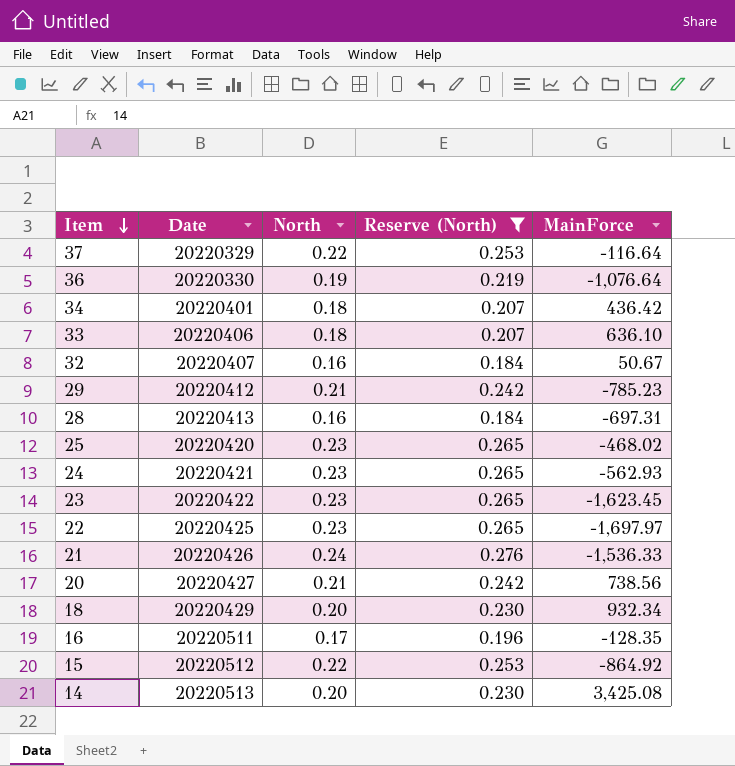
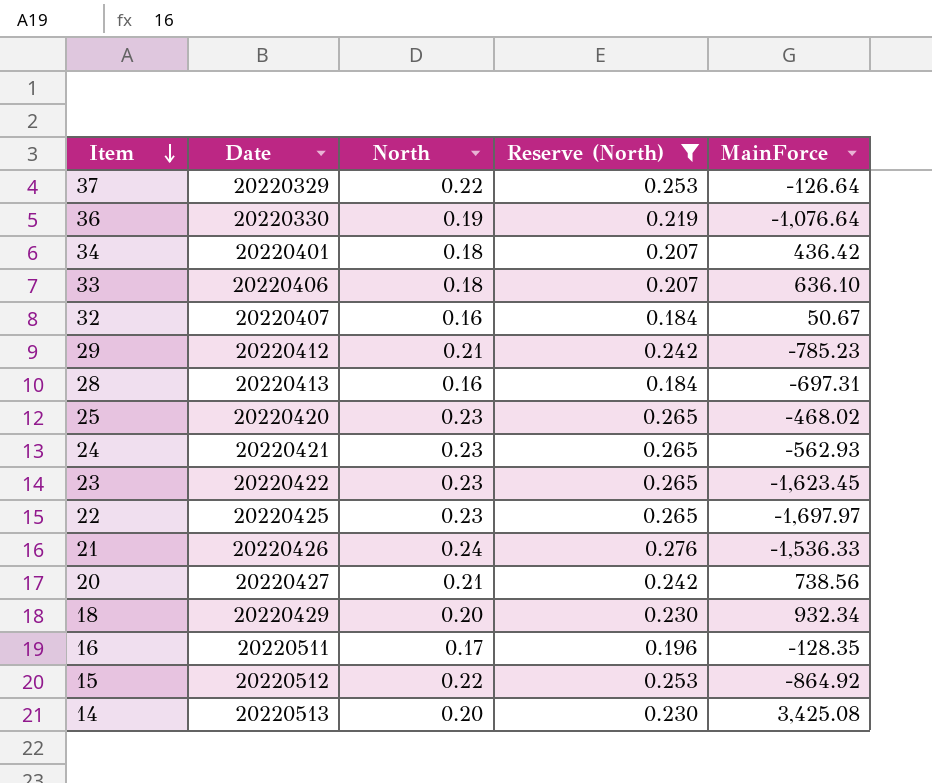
37 | MainForce: -116.64 -> -126.64

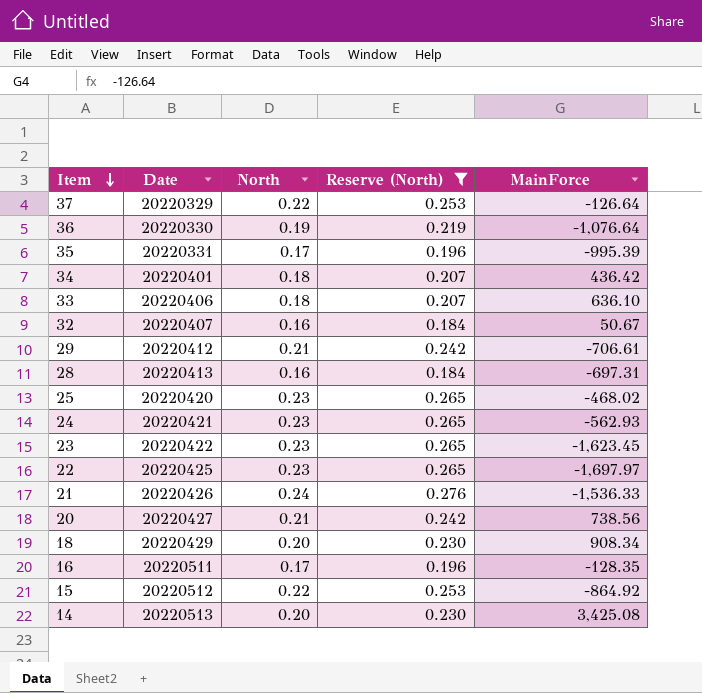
row 35: none -> 20220331 | 0.17 | 0.196 | -995.39
29 | MainForce: -785.23 -> -706.61
18 | MainForce: 932.34 -> 908.34

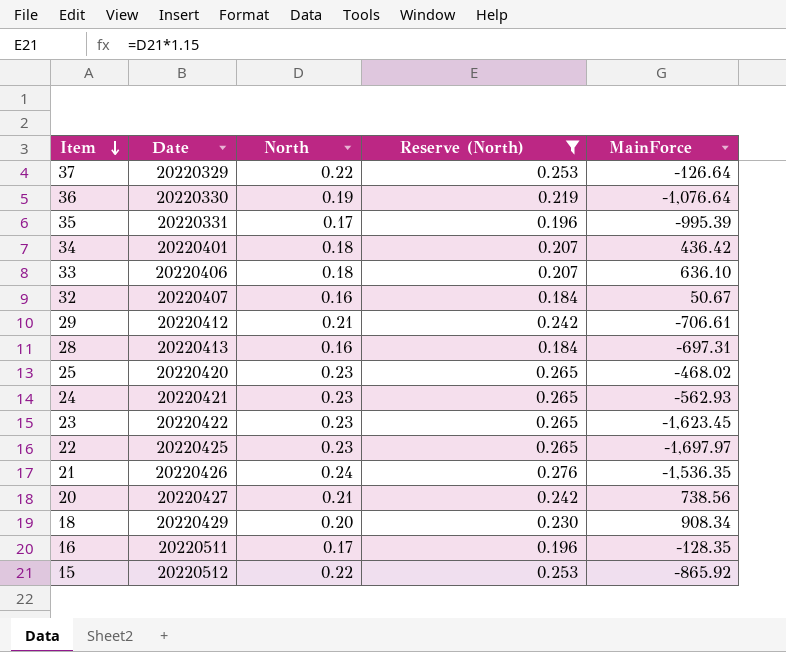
row 14: 20220513 | 0.20 | 0.230 | 3,425.08 -> none
21 | MainForce: -1,536.33 -> -1,536.35
15 | MainForce: -864.92 -> -865.92

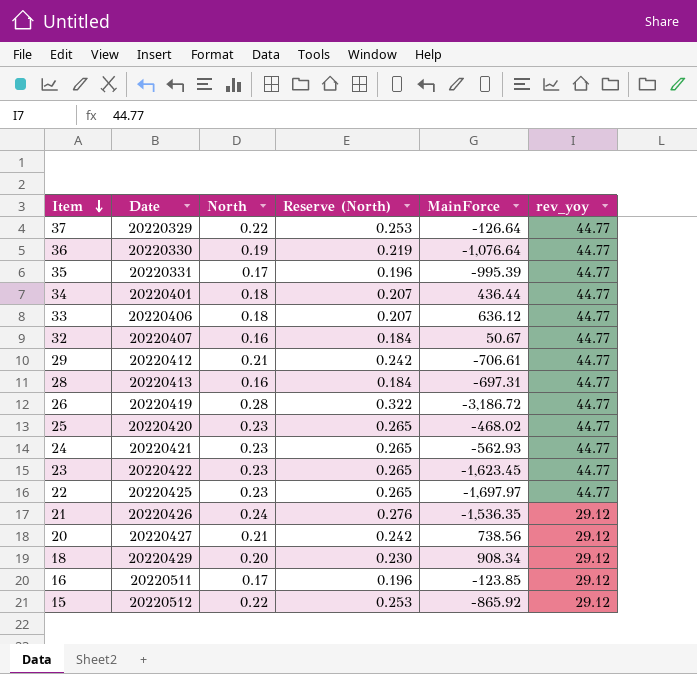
filter: Reserve (North) != 0.322 -> none
column rev_yoy | position: none -> 6
34 | MainForce: 436.42 -> 436.44
33 | MainForce: 636.10 -> 636.12
16 | MainForce: -128.35 -> -123.85

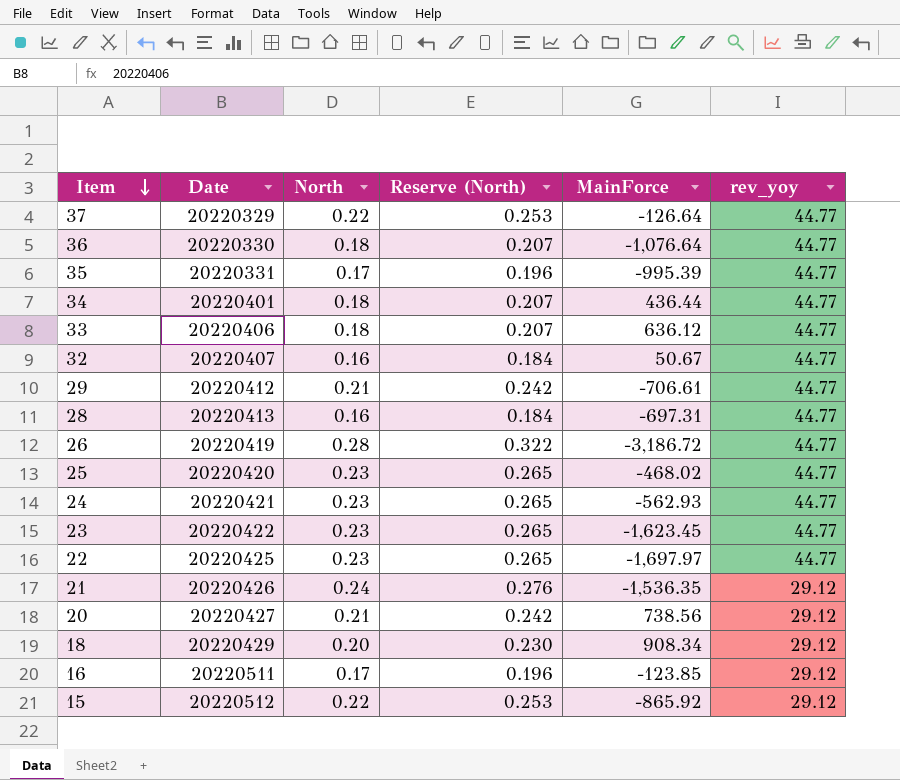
36 | North: 0.19 -> 0.18
36 | Reserve (North): 0.219 -> 0.207

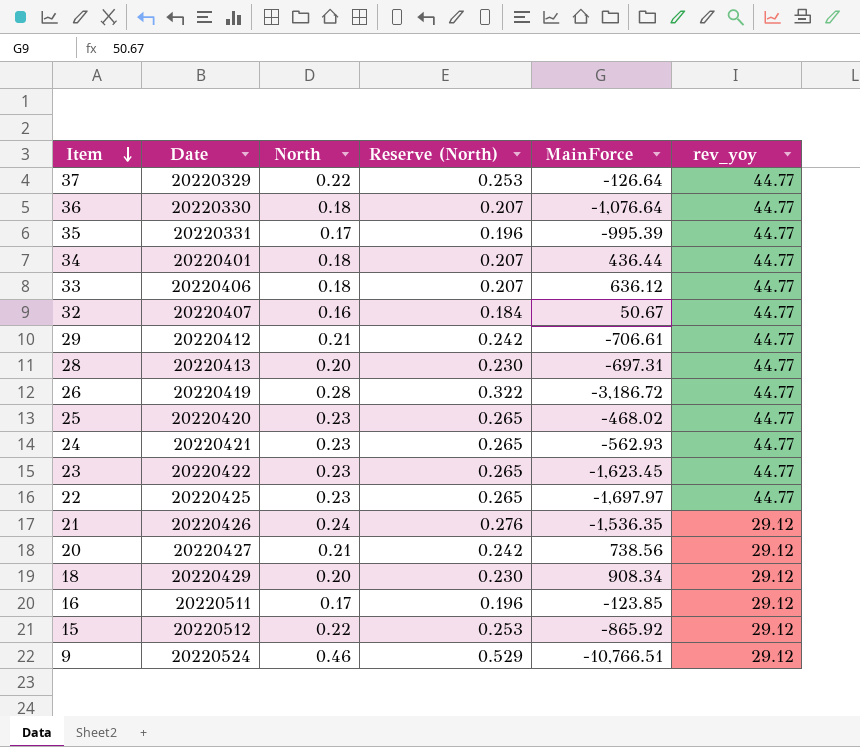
28 | North: 0.16 -> 0.20
28 | Reserve (North): 0.184 -> 0.230
row 9: none -> 20220524 | 0.46 | 0.529 | -10,766.51 | 29.12

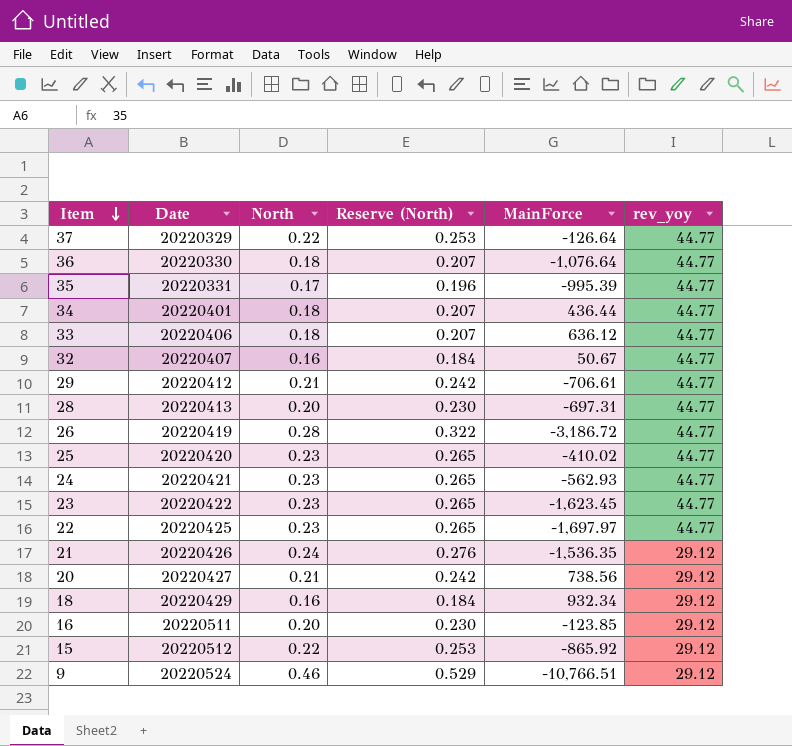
25 | MainForce: -468.02 -> -410.02
18 | North: 0.20 -> 0.16
18 | Reserve (North): 0.230 -> 0.184
18 | MainForce: 908.34 -> 932.34
16 | North: 0.17 -> 0.20
16 | Reserve (North): 0.196 -> 0.230

